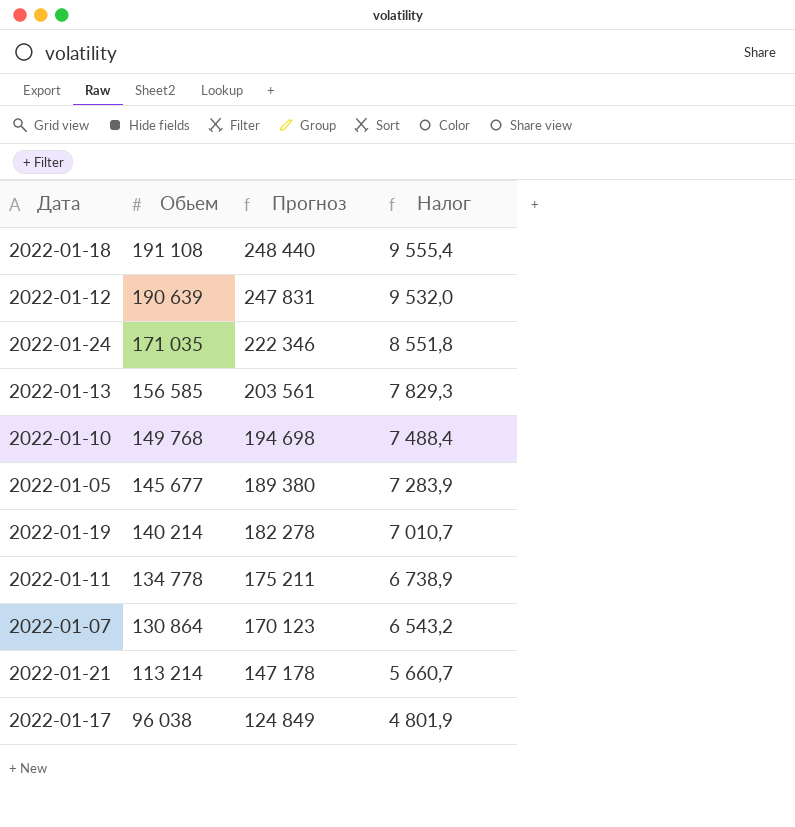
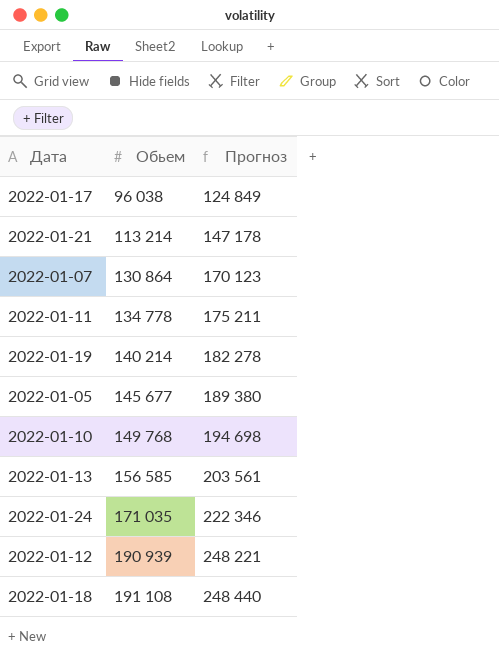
row order: Обьем descending -> Обьем ascending
column Налог | formula: [Обьем] * 0,05 -> none
2022-01-12 | Обьем: 190 639 -> 190 939
2022-01-12 | Прогноз: 247 831 -> 248 221

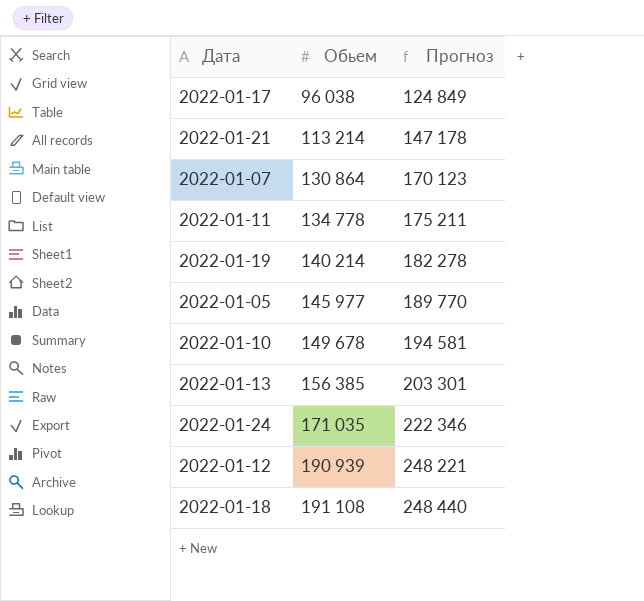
2022-01-05 | Обьем: 145 677 -> 145 977
2022-01-05 | Прогноз: 189 380 -> 189 770
2022-01-10 | Обьем: 149 768 -> 149 678
2022-01-10 | Прогноз: 194 698 -> 194 581
2022-01-13 | Обьем: 156 585 -> 156 385
2022-01-13 | Прогноз: 203 561 -> 203 301

